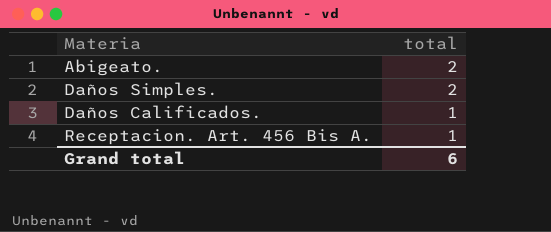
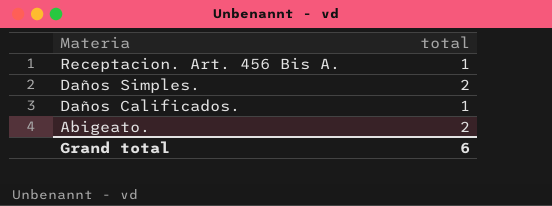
row order: total descending -> Materia descending

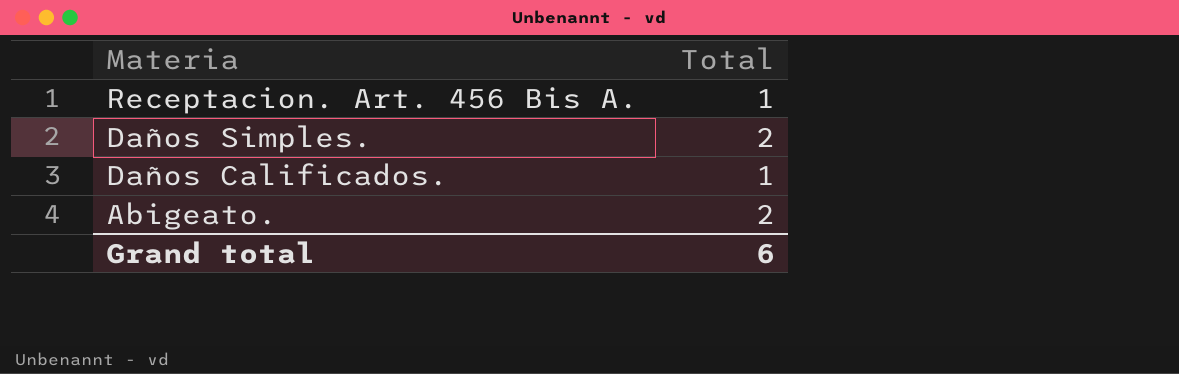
column name: total -> Total

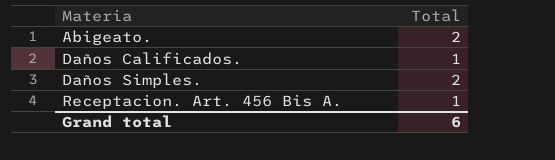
row order: Materia descending -> Materia ascending

